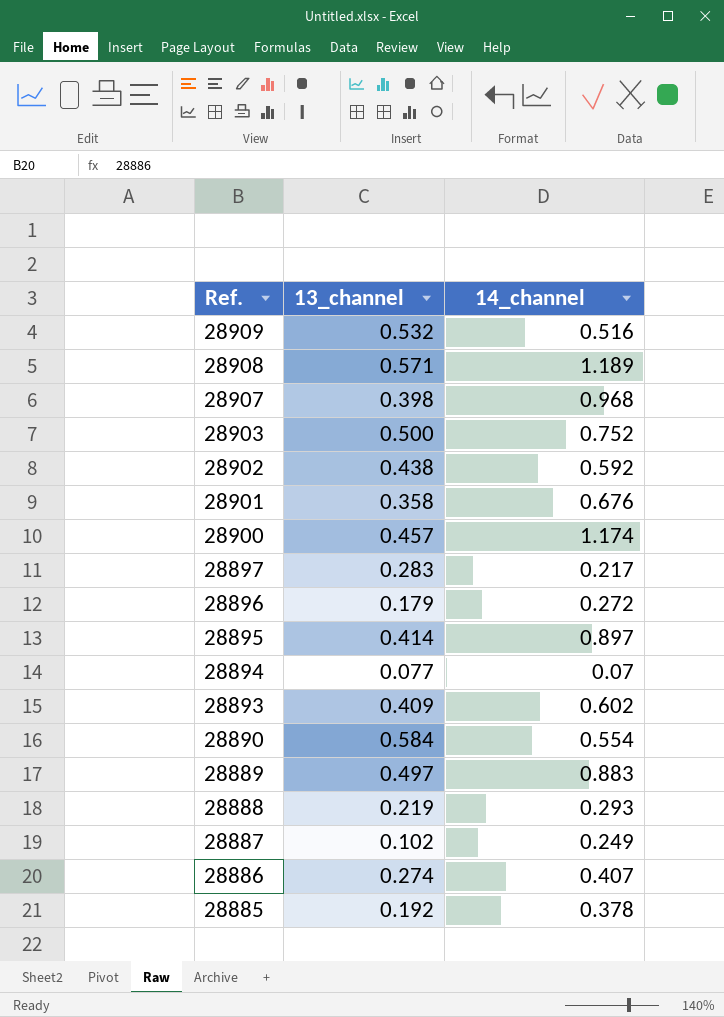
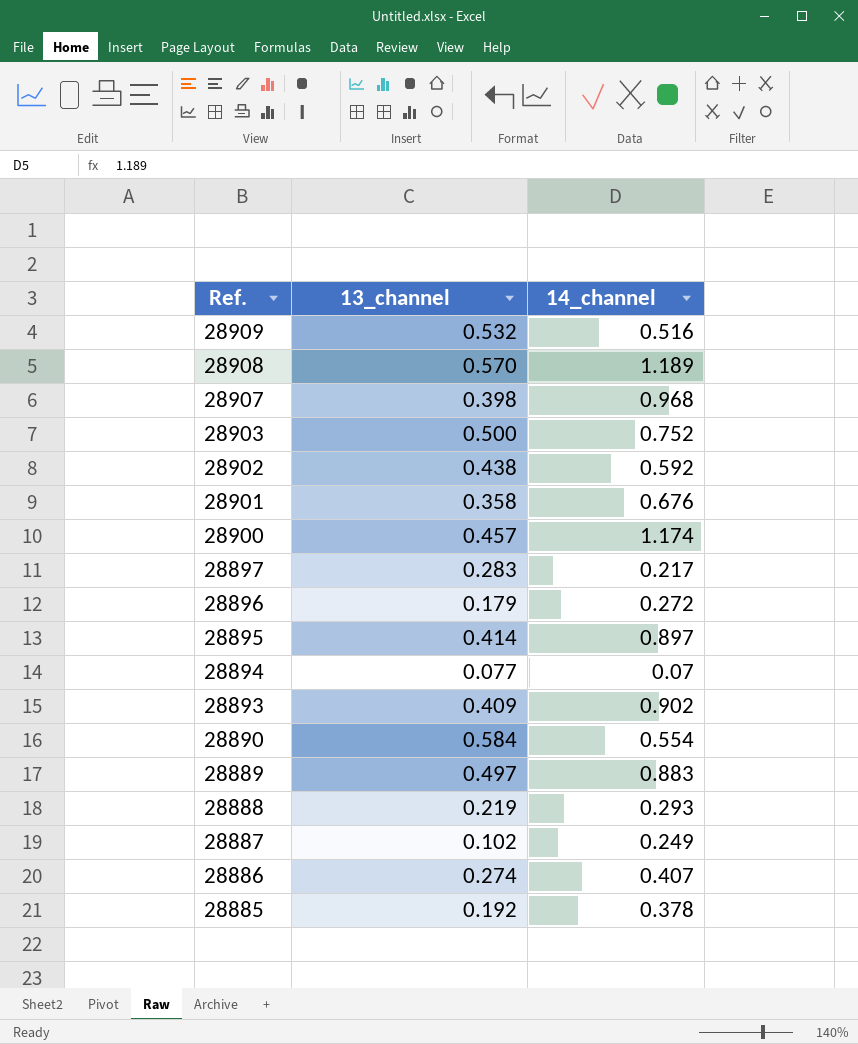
28908 | 13_channel: 0.571 -> 0.570
28893 | 14_channel: 0.602 -> 0.902

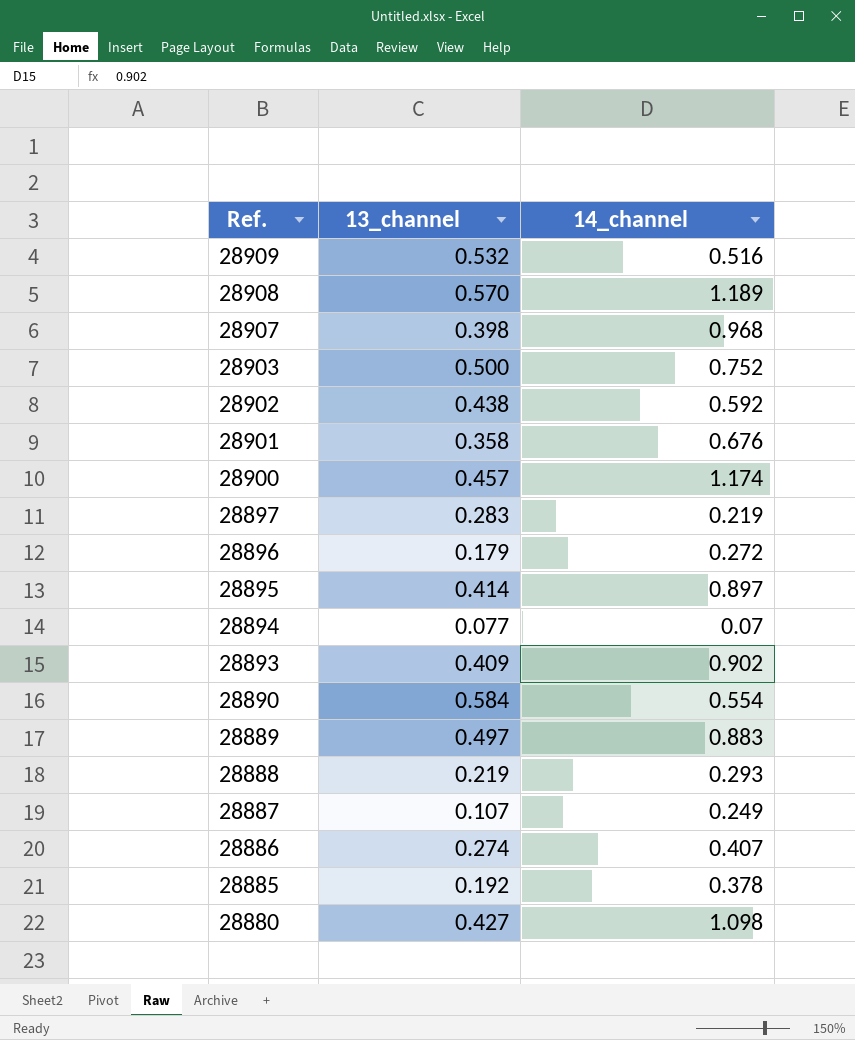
28897 | 14_channel: 0.217 -> 0.219
28887 | 13_channel: 0.102 -> 0.107
row 28880: none -> 0.427 | 1.098

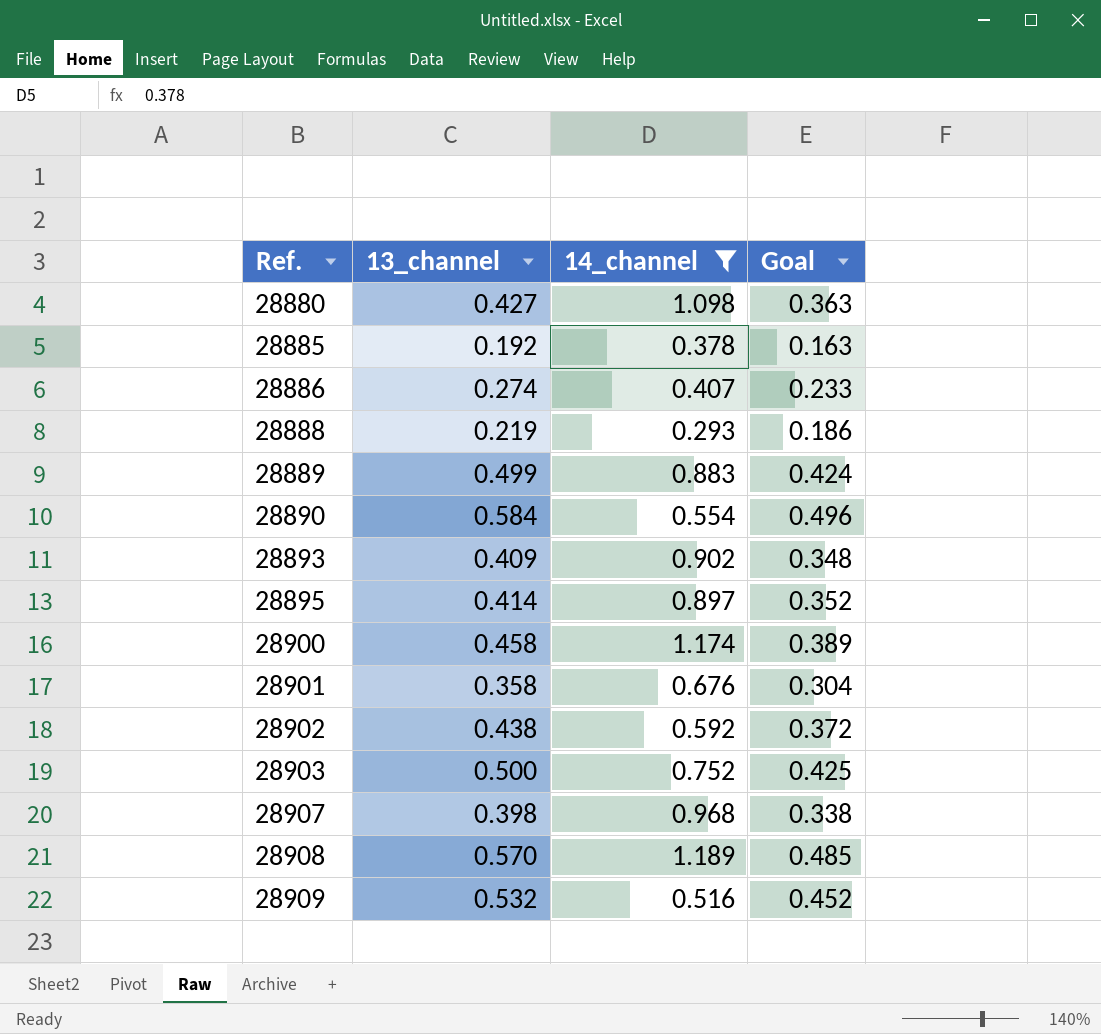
filter: none -> 14_channel >= 0.293
row order: Ref. descending -> Ref. ascending
column Goal | formula: none -> [13_channel] * 0.85
28889 | 13_channel: 0.497 -> 0.499
28900 | 13_channel: 0.457 -> 0.458

